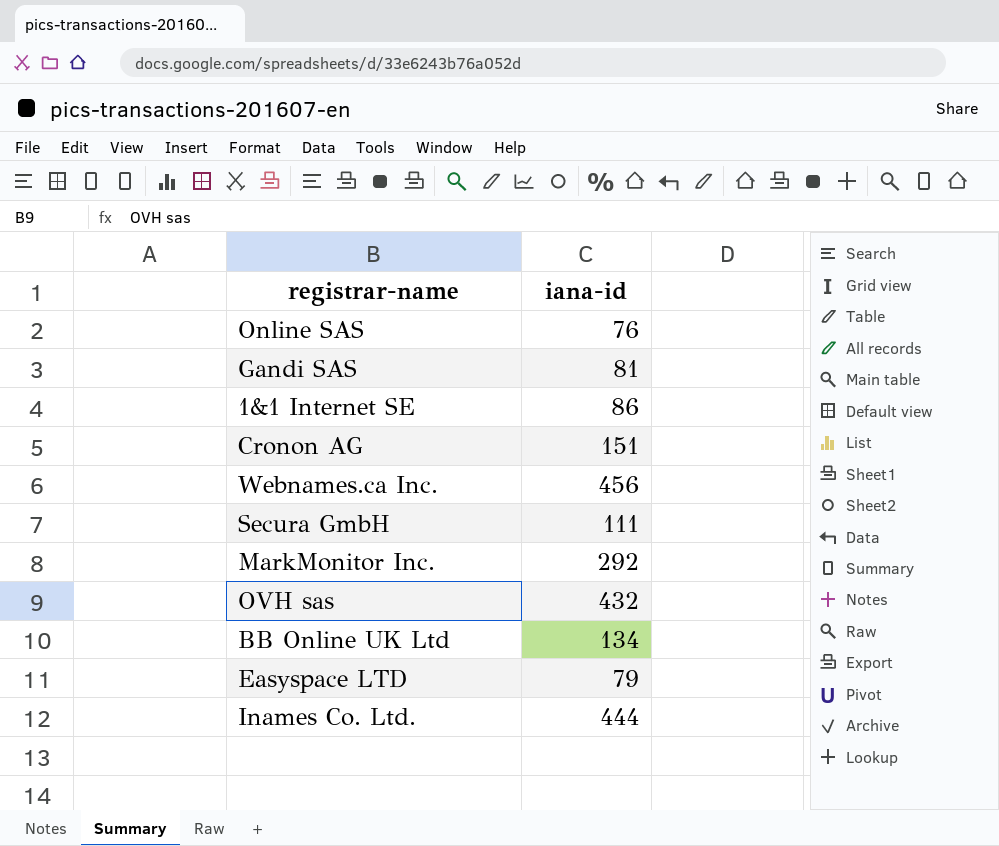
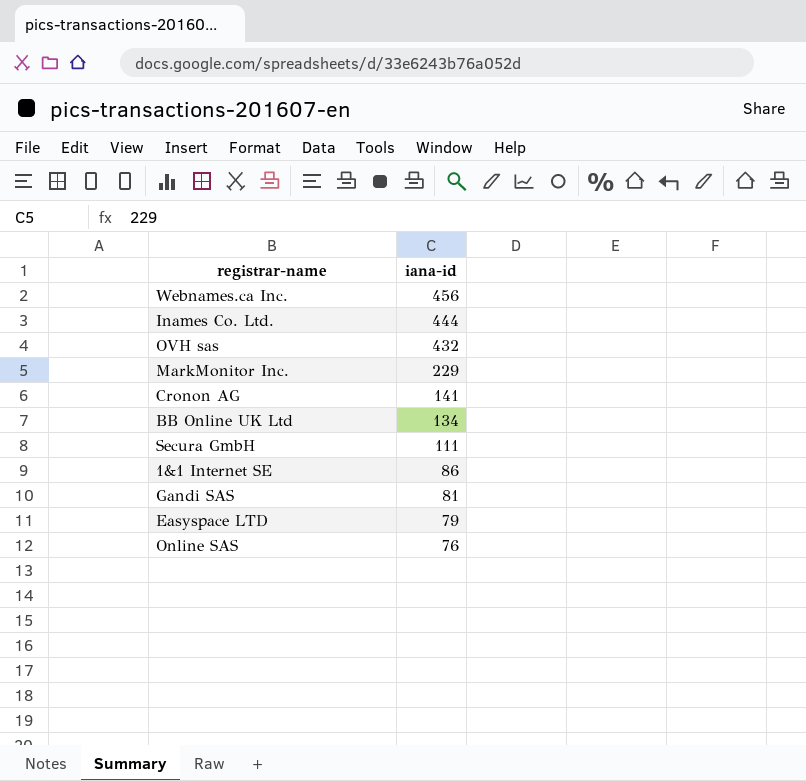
row order: none -> iana-id descending
MarkMonitor Inc. | iana-id: 292 -> 229
Cronon AG | iana-id: 151 -> 141

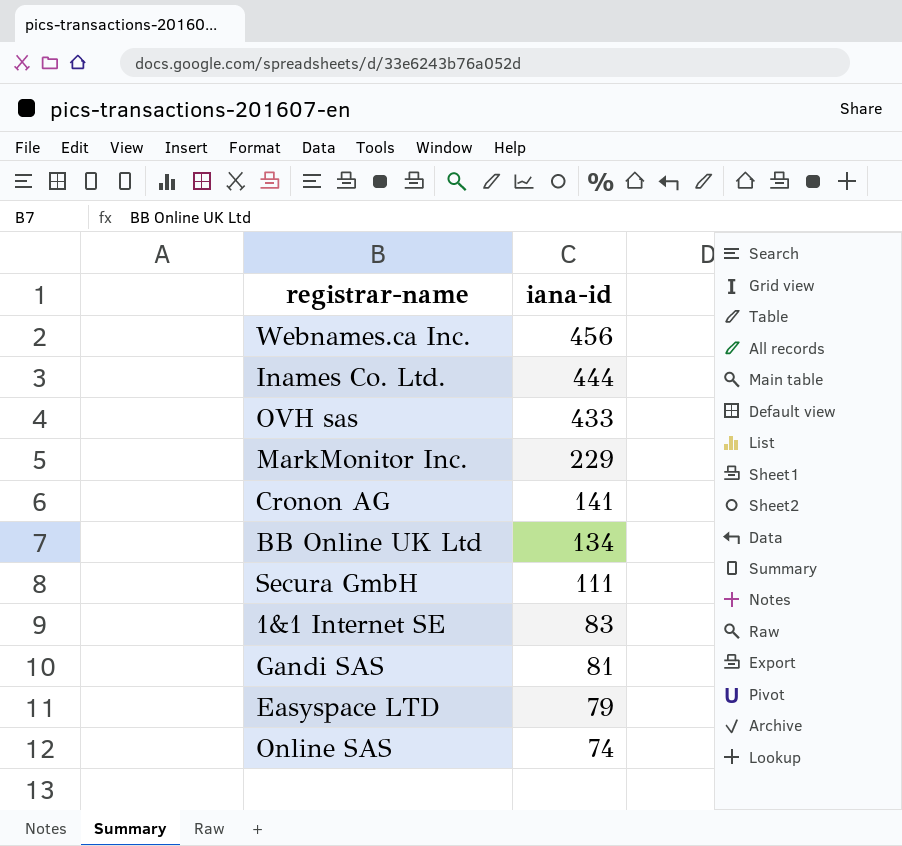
OVH sas | iana-id: 432 -> 433
1&1 Internet SE | iana-id: 86 -> 83
Online SAS | iana-id: 76 -> 74

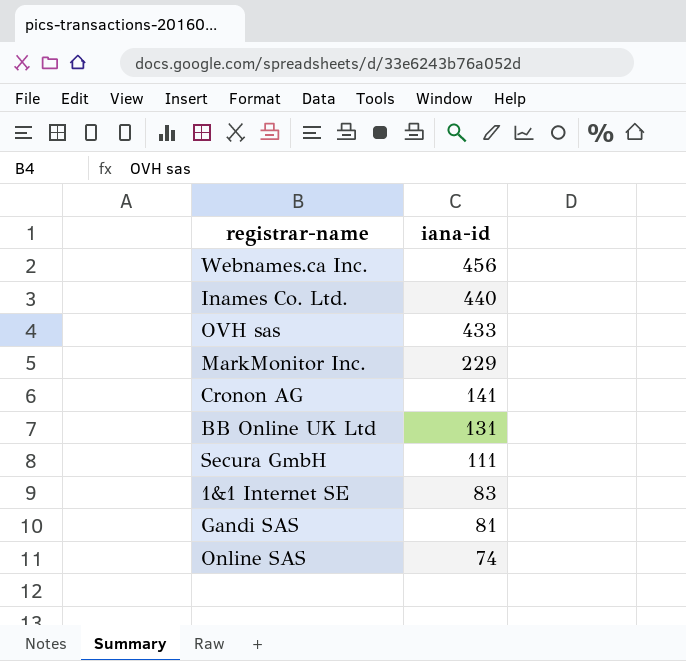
row Easyspace LTD: 79 -> none
Inames Co. Ltd. | iana-id: 444 -> 440
BB Online UK Ltd | iana-id: 134 -> 131

